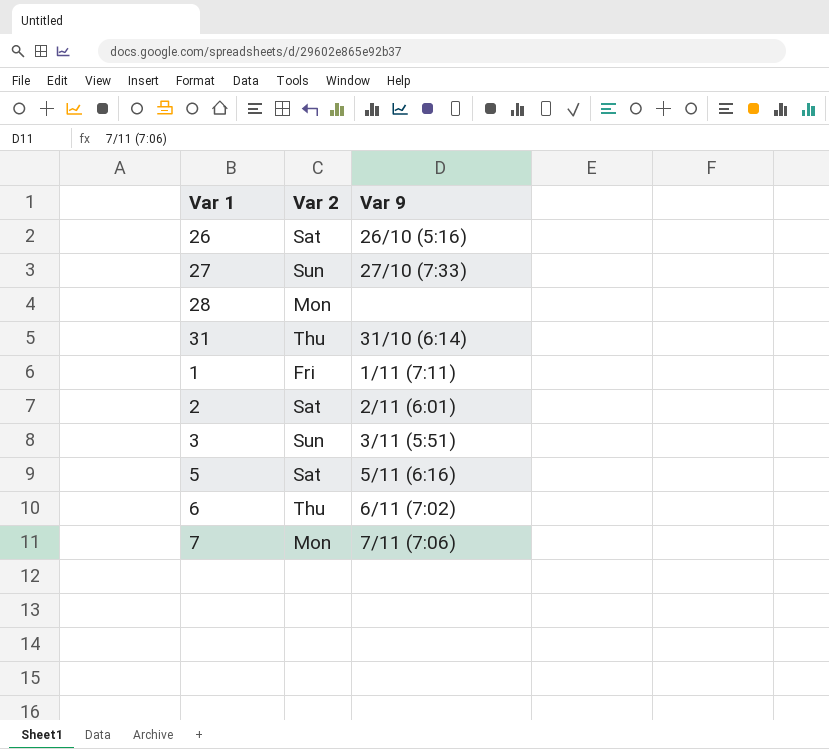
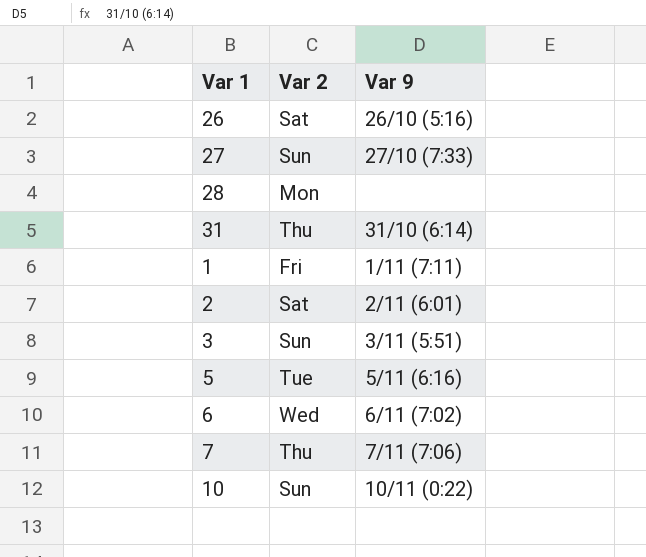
5 | Var 2: Sat -> Tue
6 | Var 2: Thu -> Wed
7 | Var 2: Mon -> Thu
row 10: none -> Sun | 10/11 (0:22)

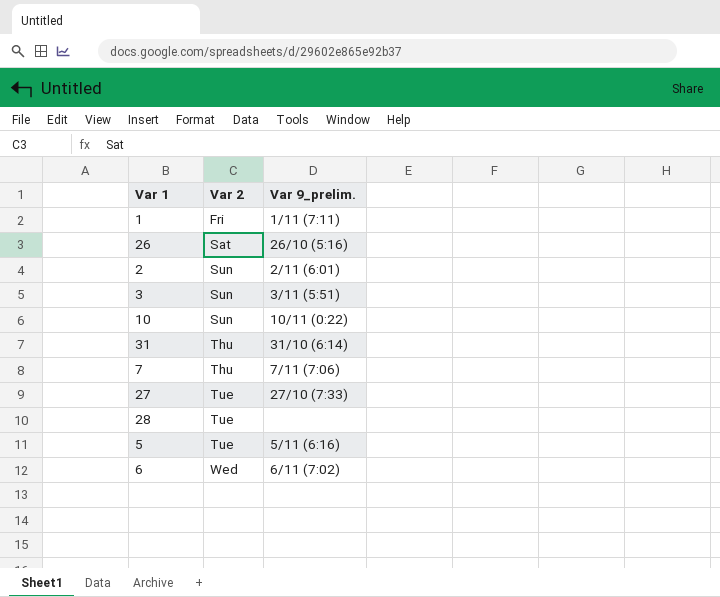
row order: none -> Var 2 ascending
column name: Var 9 -> Var 9_prelim.
2 | Var 2: Sat -> Sun
27 | Var 2: Sun -> Tue
28 | Var 2: Mon -> Tue

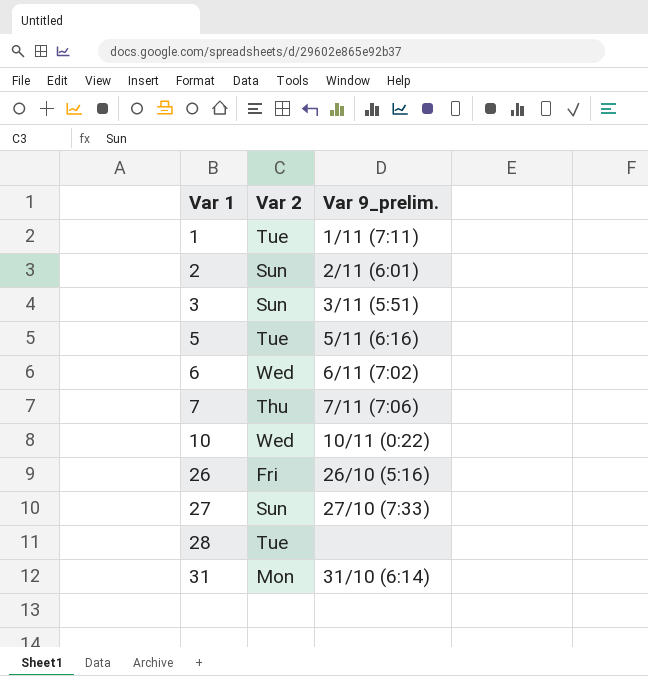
row order: Var 2 ascending -> Var 1 ascending
1 | Var 2: Fri -> Tue
10 | Var 2: Sun -> Wed
26 | Var 2: Sat -> Fri
27 | Var 2: Tue -> Sun
31 | Var 2: Thu -> Mon

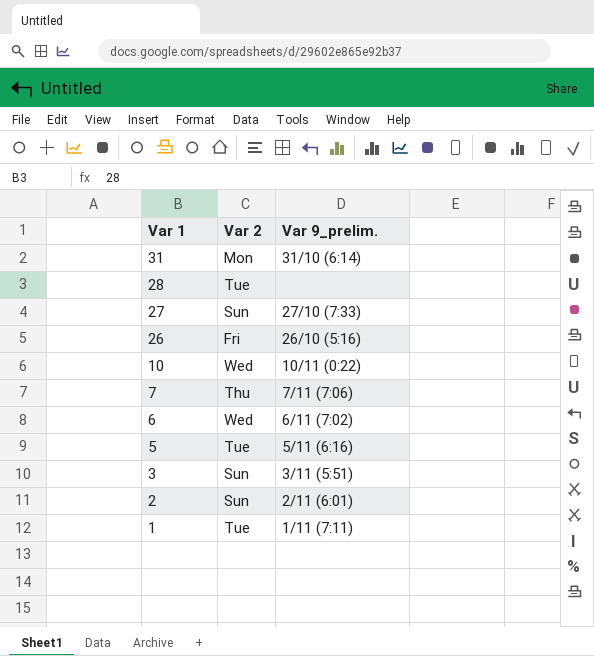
row order: Var 1 ascending -> Var 1 descending

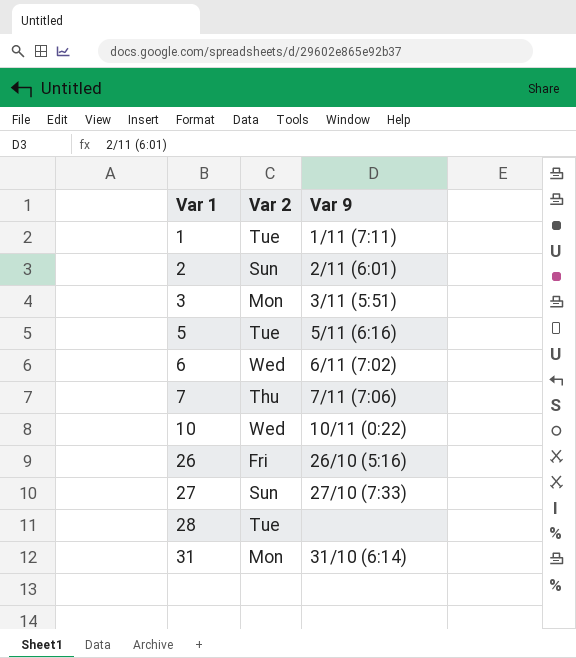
row order: Var 1 descending -> Var 1 ascending
column name: Var 9_prelim. -> Var 9
3 | Var 2: Sun -> Mon

